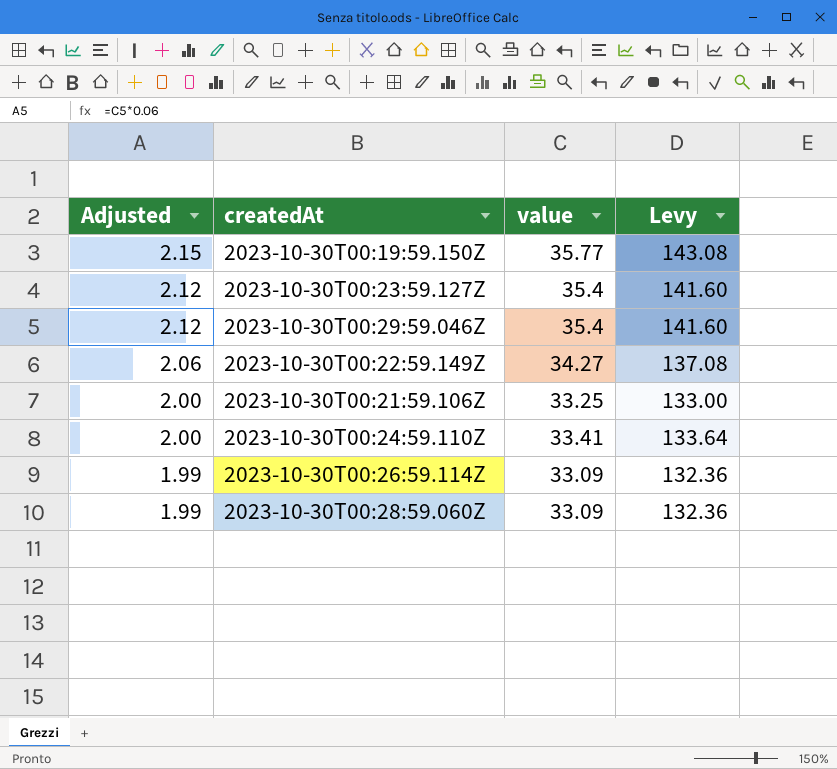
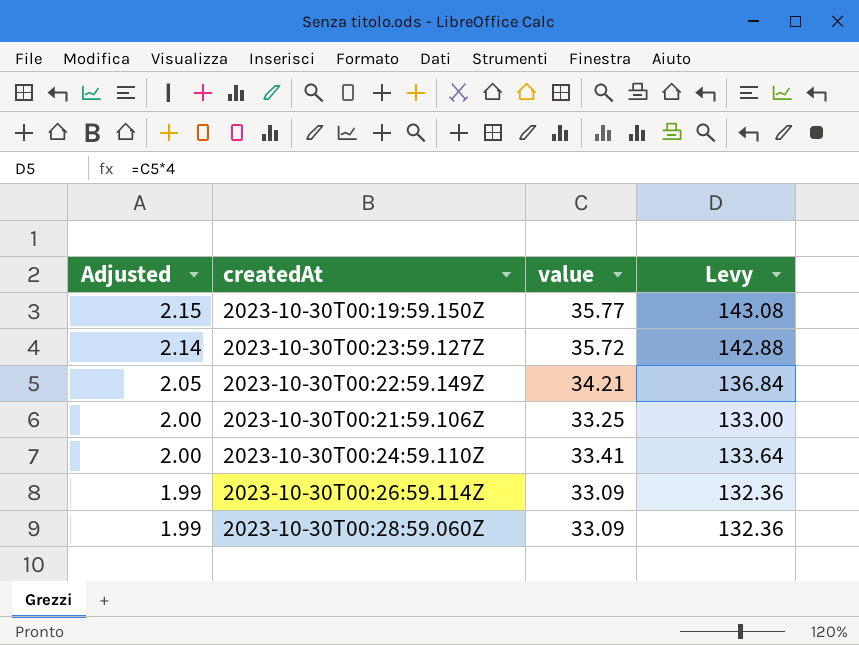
row 2023-10-30T00:29:59.046Z: 2.12 | 35.4 | 141.60 -> none
2023-10-30T00:23:59.127Z | Adjusted: 2.12 -> 2.14
2023-10-30T00:23:59.127Z | value: 35.4 -> 35.72
2023-10-30T00:23:59.127Z | Levy: 141.60 -> 142.88
2023-10-30T00:22:59.149Z | Adjusted: 2.06 -> 2.05
2023-10-30T00:22:59.149Z | value: 34.27 -> 34.21
2023-10-30T00:22:59.149Z | Levy: 137.08 -> 136.84

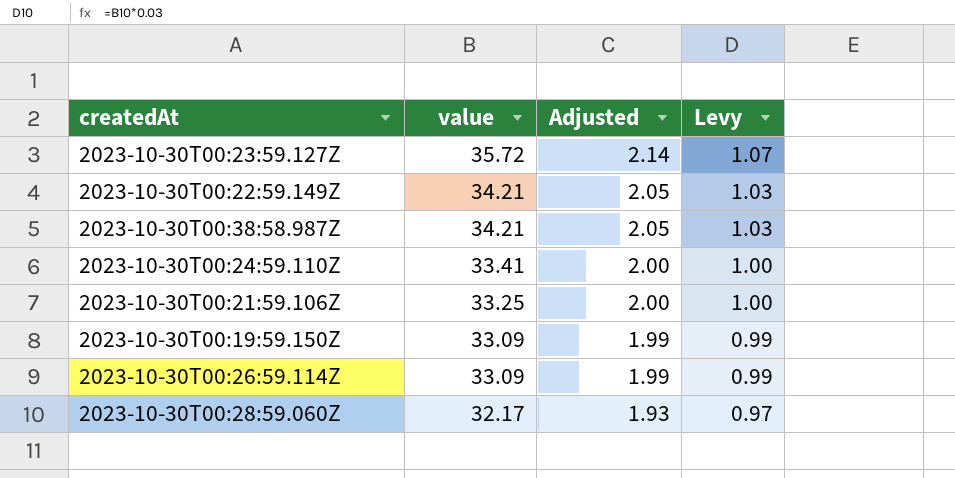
row order: Adjusted descending -> value descending
column Adjusted | position: 1 -> 3
column Levy | formula: [value] * 4 -> [value] * 0.03
row 2023-10-30T00:38:58.987Z: none -> 34.21 | 2.05 | 1.03
2023-10-30T00:19:59.150Z | value: 35.77 -> 33.09
2023-10-30T00:19:59.150Z | Adjusted: 2.15 -> 1.99
2023-10-30T00:28:59.060Z | value: 33.09 -> 32.17
2023-10-30T00:28:59.060Z | Adjusted: 1.99 -> 1.93

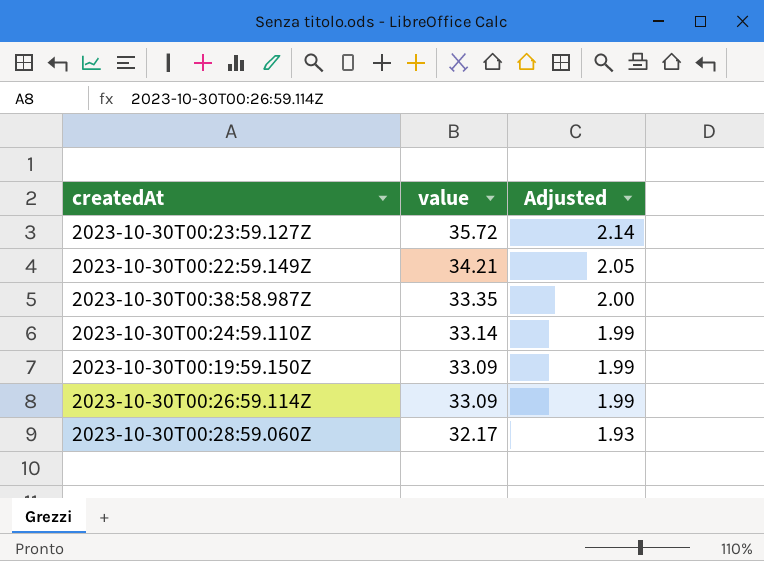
column Levy | formula: [value] * 0.03 -> none
row 2023-10-30T00:21:59.106Z: 33.25 | 2.00 | 1.00 -> none
2023-10-30T00:38:58.987Z | value: 34.21 -> 33.35
2023-10-30T00:38:58.987Z | Adjusted: 2.05 -> 2.00
2023-10-30T00:24:59.110Z | value: 33.41 -> 33.14
2023-10-30T00:24:59.110Z | Adjusted: 2.00 -> 1.99

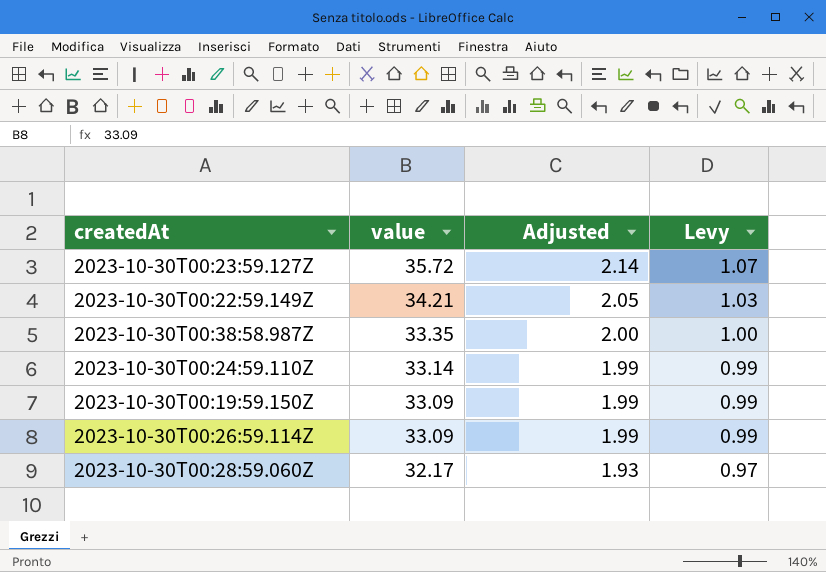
column Levy | formula: none -> [value] * 0.03

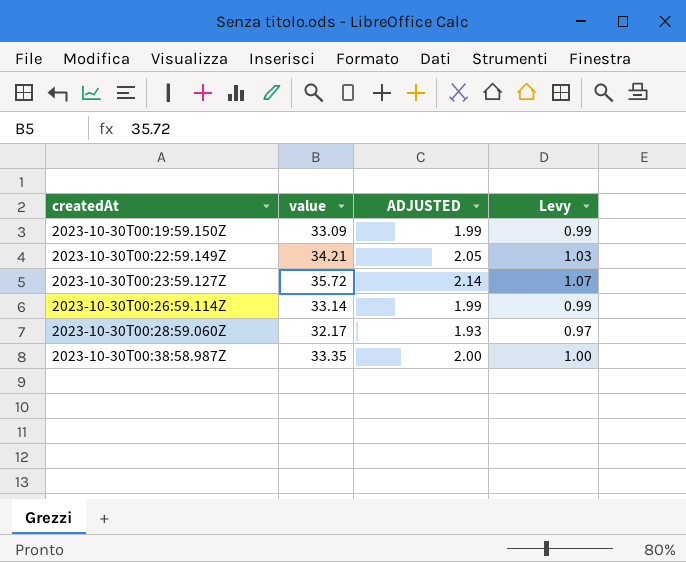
row order: value descending -> createdAt ascending
column name: Adjusted -> ADJUSTED
row 2023-10-30T00:24:59.110Z: 33.14 | 1.99 | 0.99 -> none
2023-10-30T00:26:59.114Z | value: 33.09 -> 33.14

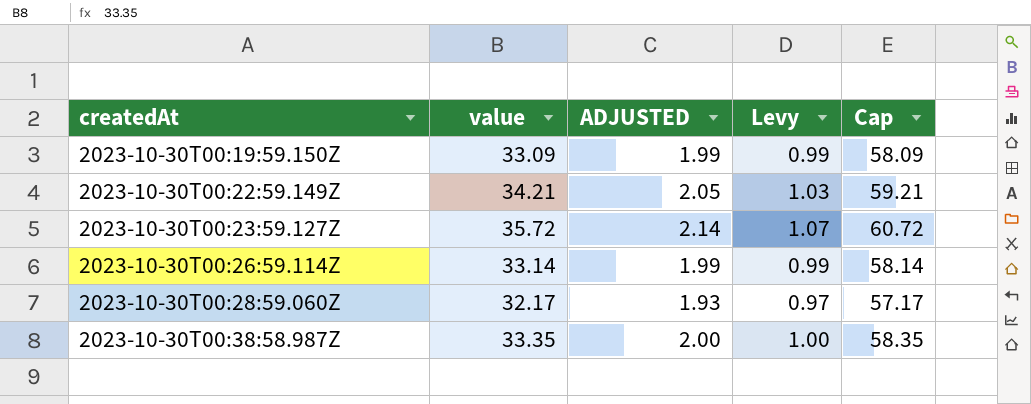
column Cap | formula: none -> [value] + 25

